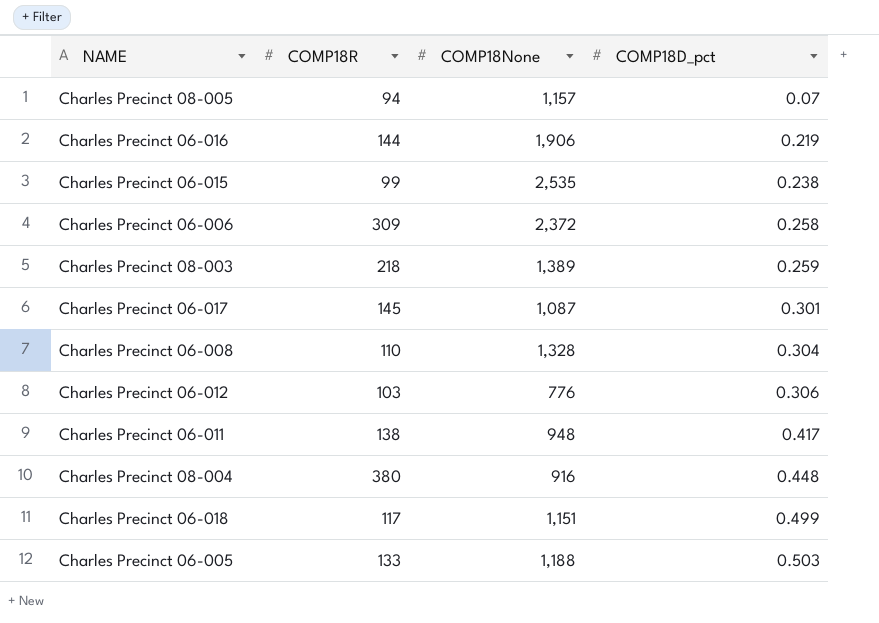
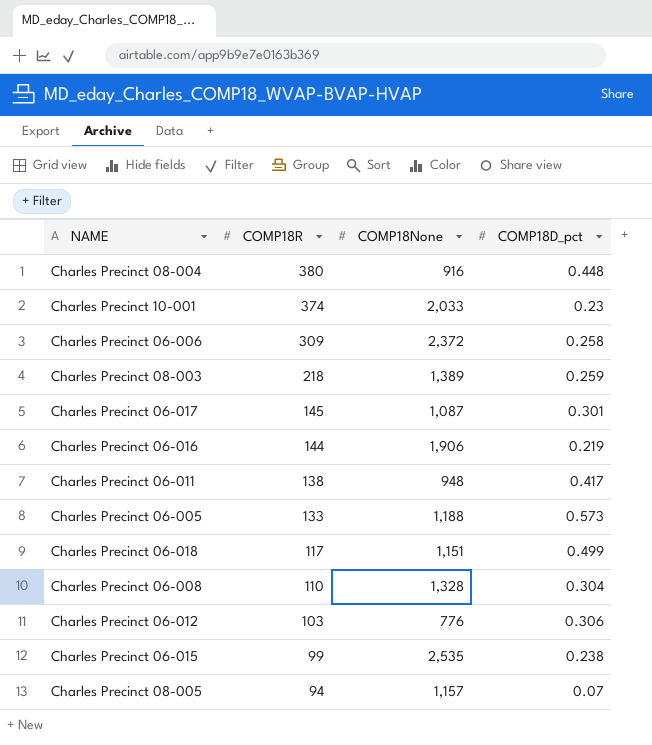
row order: COMP18D_pct ascending -> COMP18R descending
row Charles Precinct 10-001: none -> 374 | 2,033 | 0.23
Charles Precinct 06-005 | COMP18D_pct: 0.503 -> 0.573

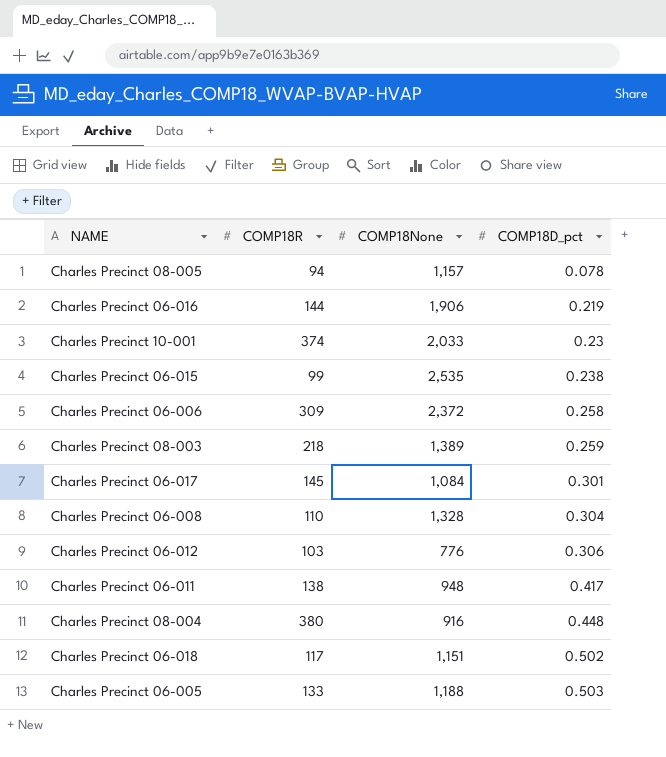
row order: COMP18R descending -> COMP18D_pct ascending
Charles Precinct 08-005 | COMP18D_pct: 0.07 -> 0.078
Charles Precinct 06-017 | COMP18None: 1,087 -> 1,084
Charles Precinct 06-018 | COMP18D_pct: 0.499 -> 0.502
Charles Precinct 06-005 | COMP18D_pct: 0.573 -> 0.503

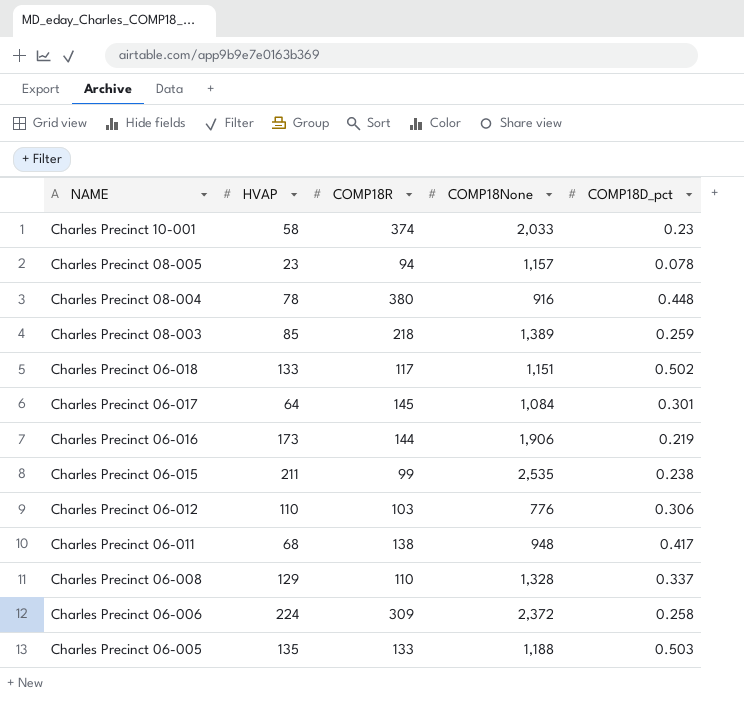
row order: COMP18D_pct ascending -> NAME descending
column HVAP | position: none -> 2
Charles Precinct 06-008 | COMP18D_pct: 0.304 -> 0.337

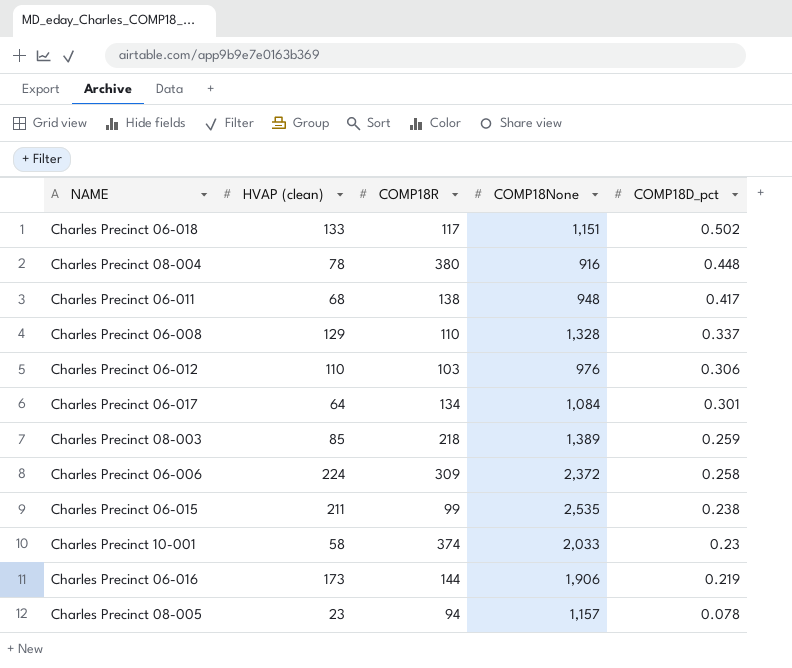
row order: NAME descending -> COMP18D_pct descending
column name: HVAP -> HVAP (clean)
row Charles Precinct 06-005: 135 | 133 | 1,188 | 0.503 -> none
Charles Precinct 06-012 | COMP18None: 776 -> 976
Charles Precinct 06-017 | COMP18R: 145 -> 134

